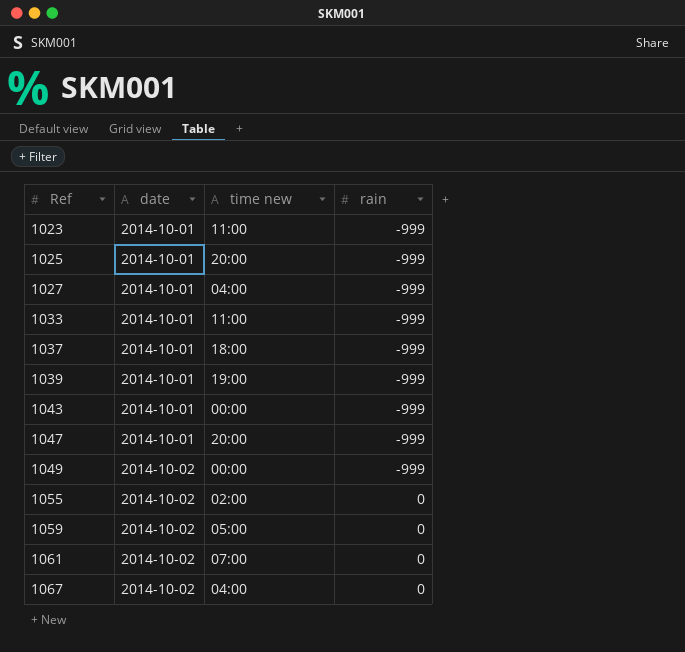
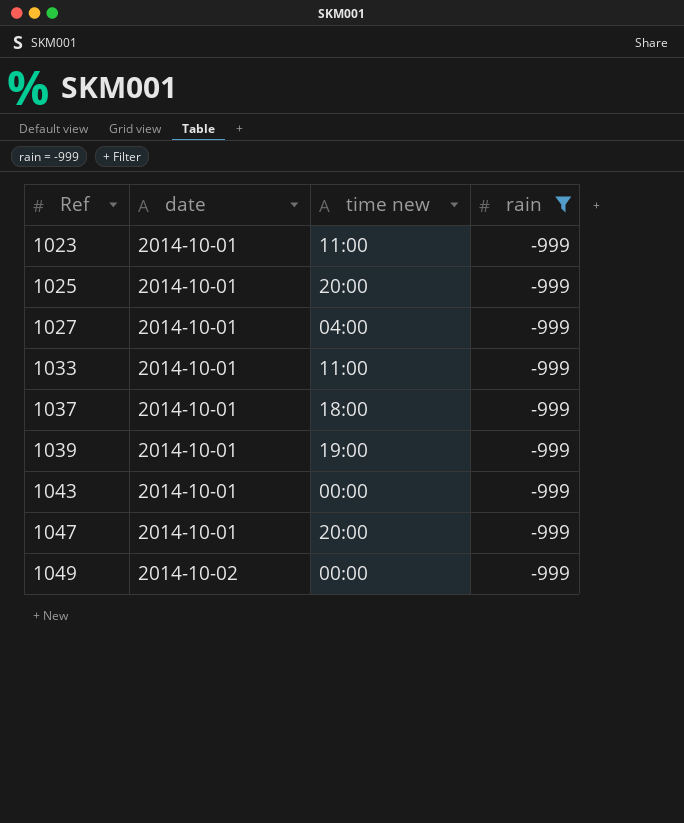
filter: none -> rain = -999

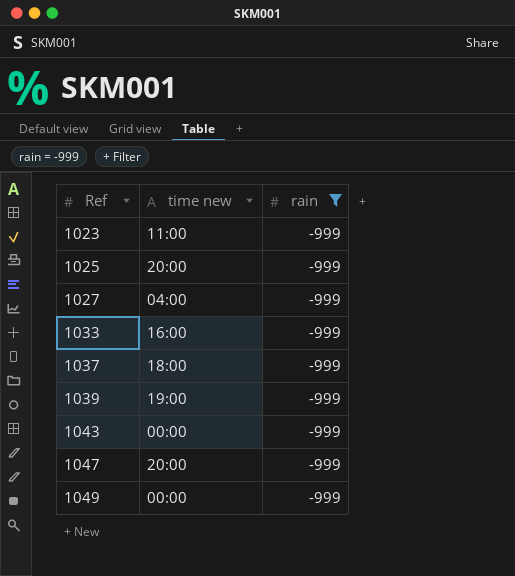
column date | position: 2 -> none
1033 | time new: 11:00 -> 16:00

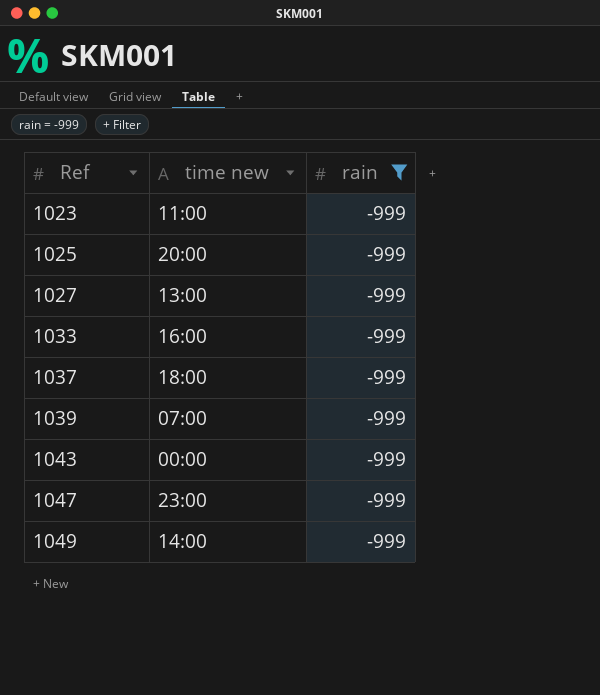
1027 | time new: 04:00 -> 13:00
1039 | time new: 19:00 -> 07:00
1047 | time new: 20:00 -> 23:00
1049 | time new: 00:00 -> 14:00

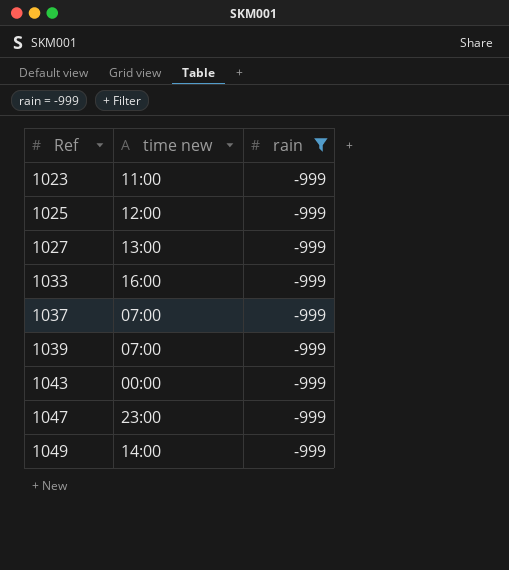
1025 | time new: 20:00 -> 12:00
1037 | time new: 18:00 -> 07:00

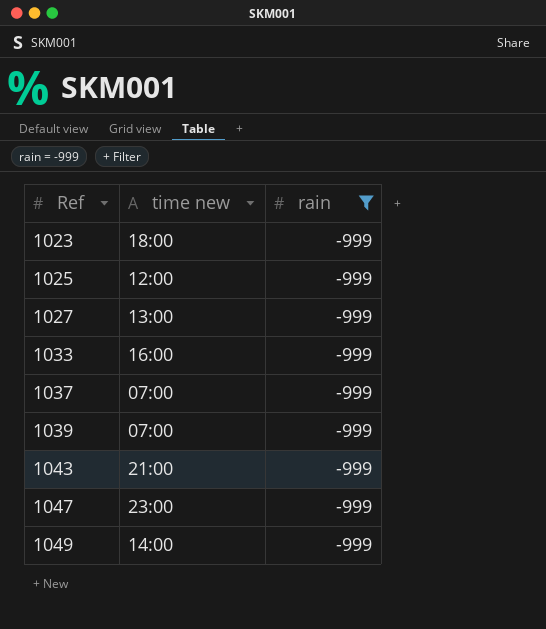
1023 | time new: 11:00 -> 18:00
1043 | time new: 00:00 -> 21:00

